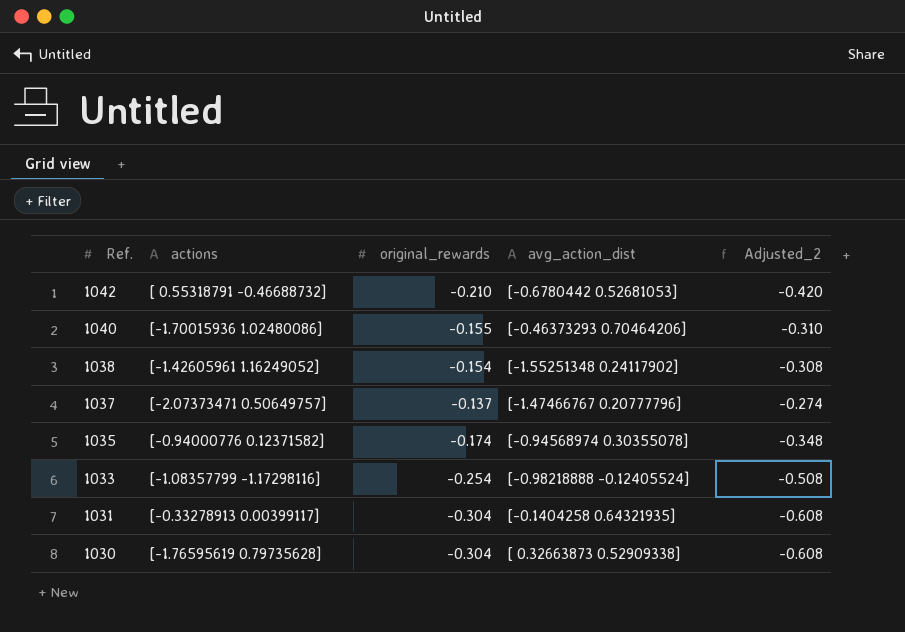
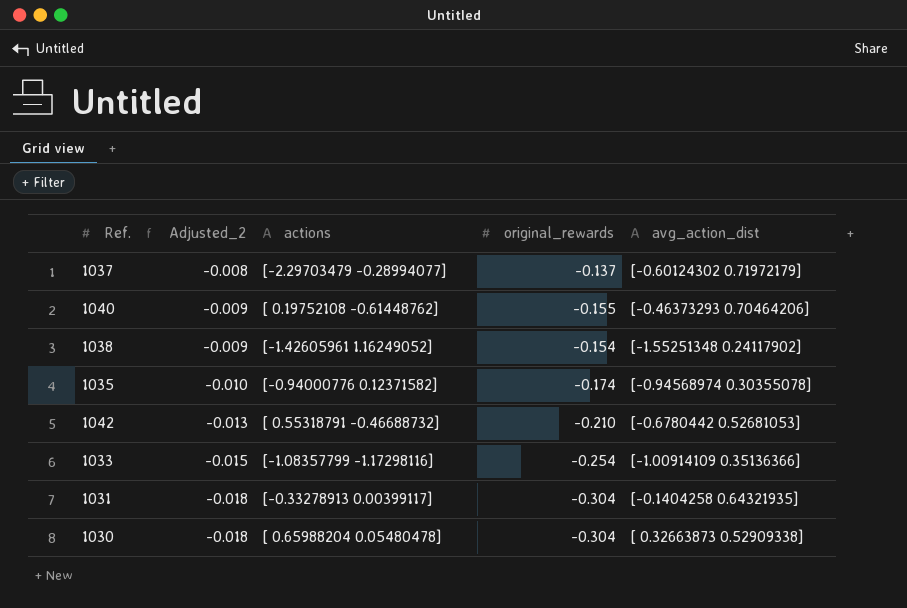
row order: Ref. descending -> Adjusted_2 descending
column Adjusted_2 | formula: [original_rewards] * 2 -> [original_rewards] * 0.06
column Adjusted_2 | position: 5 -> 2
1037 | actions: [-2.07373471 0.50649757] -> [-2.29703479 -0.28994077]
1037 | avg_action_dist: [-1.47466767 0.20777796] -> [-0.60124302 0.71972179]
1040 | actions: [-1.70015936 1.02480086] -> [ 0.19752108 -0.61448762]
1033 | avg_action_dist: [-0.98218888 -0.12405524] -> [-1.00914109 0.35136366]
1030 | actions: [-1.76595619 0.79735628] -> [ 0.65988204 0.05480478]

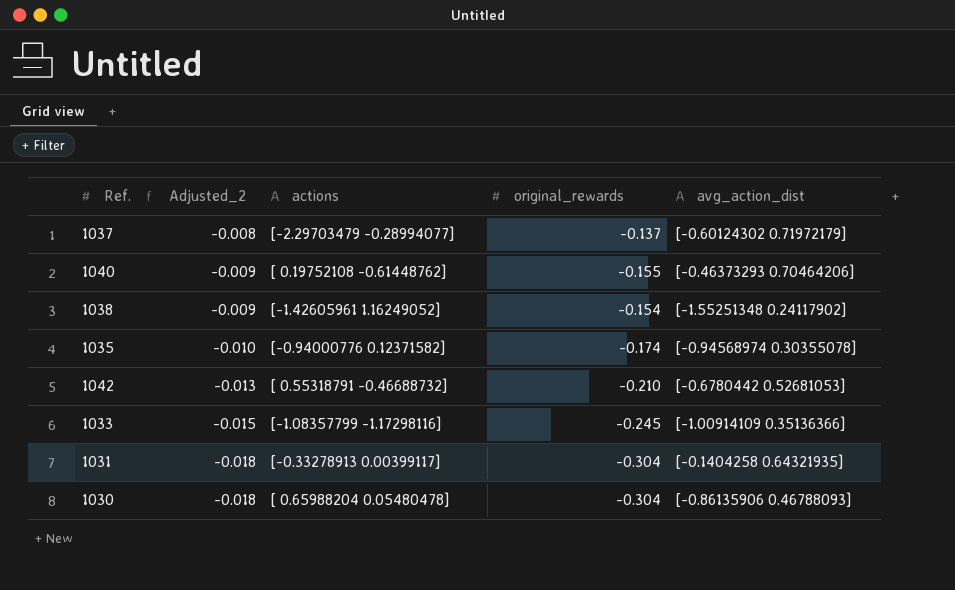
1033 | original_rewards: -0.254 -> -0.245
1030 | avg_action_dist: [ 0.32663873 0.52909338] -> [-0.86135906 0.46788093]

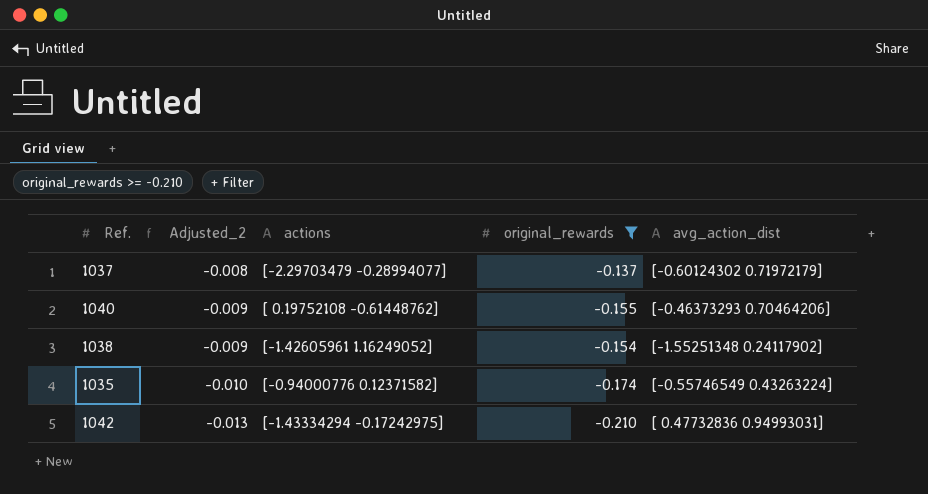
filter: none -> original_rewards >= -0.210
1035 | avg_action_dist: [-0.94568974 0.30355078] -> [-0.55746549 0.43263224]
1042 | actions: [ 0.55318791 -0.46688732] -> [-1.43334294 -0.17242975]
1042 | avg_action_dist: [-0.6780442 0.52681053] -> [ 0.47732836 0.94993031]

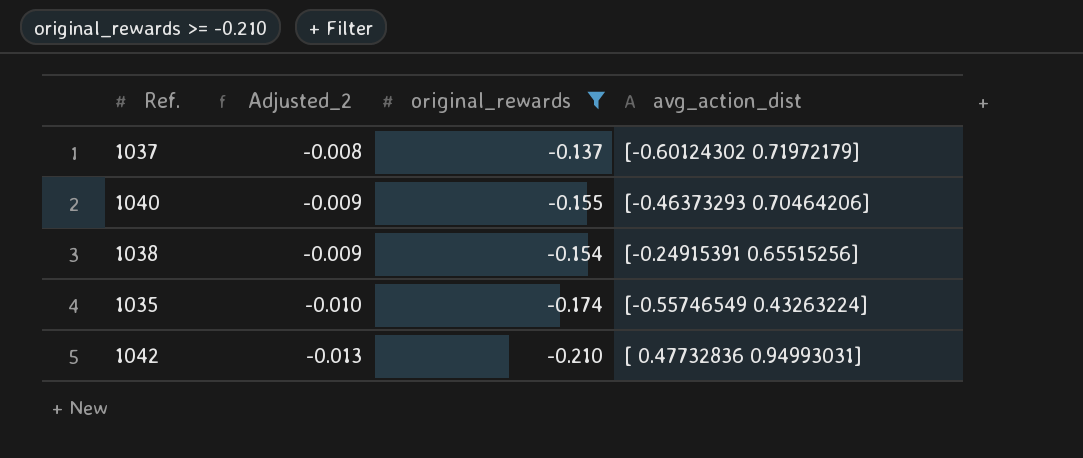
column actions | position: 3 -> none
1038 | avg_action_dist: [-1.55251348 0.24117902] -> [-0.24915391 0.65515256]

